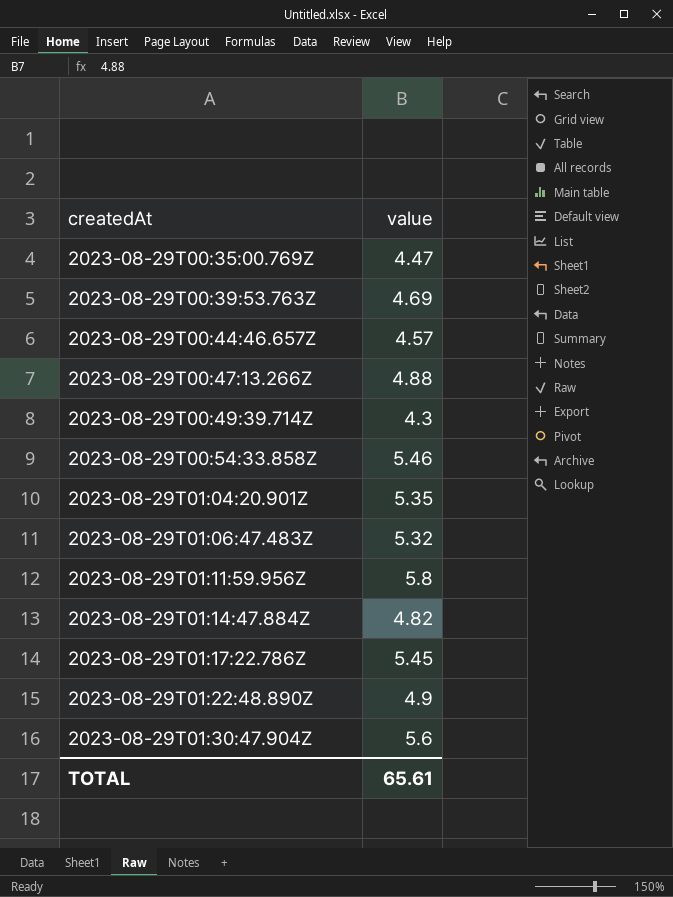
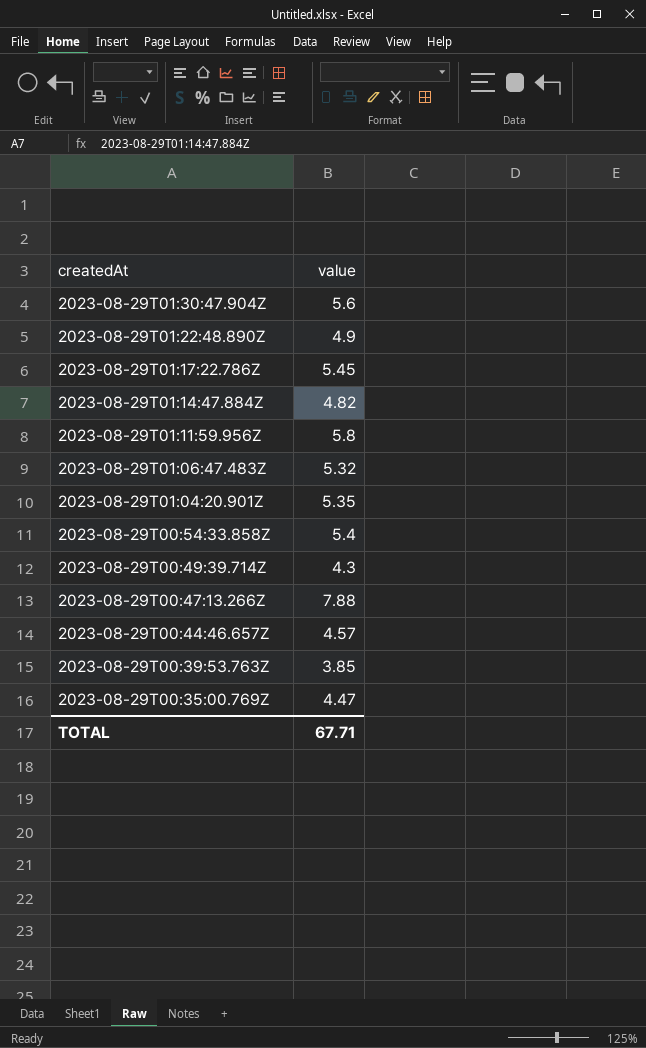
row order: createdAt ascending -> createdAt descending
2023-08-29T00:54:33.858Z | value: 5.46 -> 5.4
2023-08-29T00:47:13.266Z | value: 4.88 -> 7.88
2023-08-29T00:39:53.763Z | value: 4.69 -> 3.85
TOTAL | value: 65.61 -> 67.71

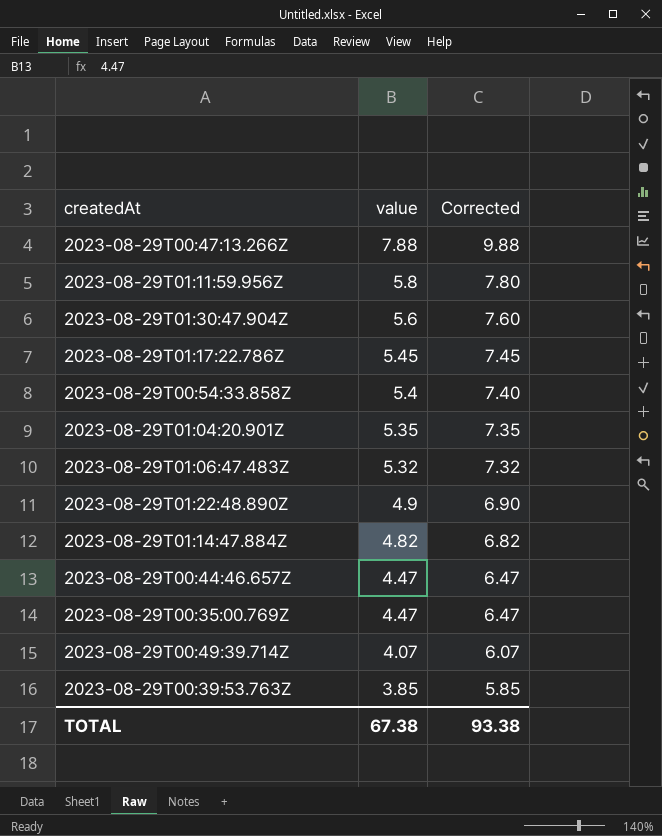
row order: createdAt descending -> value descending
column Corrected | formula: none -> [value] + 2
2023-08-29T00:44:46.657Z | value: 4.57 -> 4.47
2023-08-29T00:49:39.714Z | value: 4.3 -> 4.07
TOTAL | value: 67.71 -> 67.38

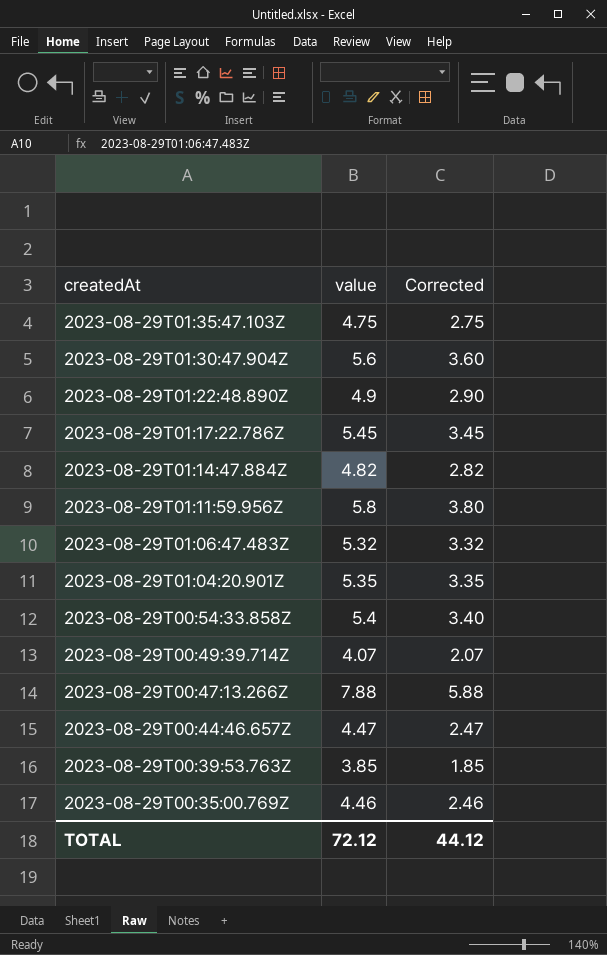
row order: value descending -> createdAt descending
column Corrected | formula: [value] + 2 -> [value] - 2
row 2023-08-29T01:35:47.103Z: none -> 4.75 | 2.75
2023-08-29T00:35:00.769Z | value: 4.47 -> 4.46
TOTAL | value: 67.38 -> 72.12
TOTAL | Corrected: 93.38 -> 44.12

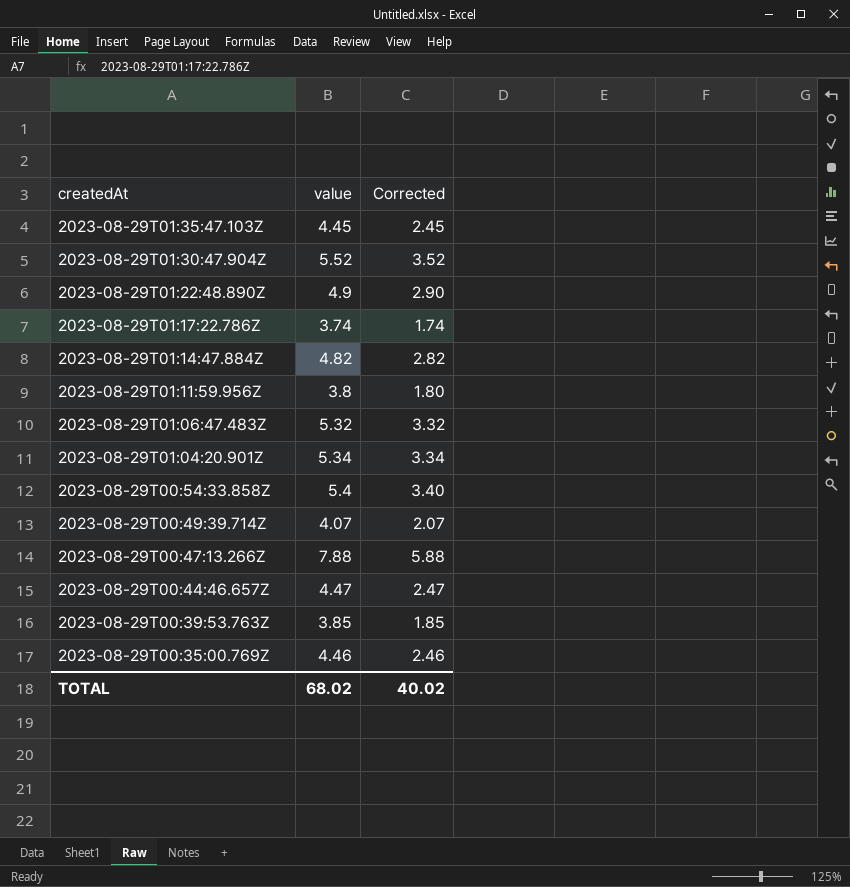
2023-08-29T01:35:47.103Z | value: 4.75 -> 4.45
2023-08-29T01:35:47.103Z | Corrected: 2.75 -> 2.45
2023-08-29T01:30:47.904Z | value: 5.6 -> 5.52
2023-08-29T01:30:47.904Z | Corrected: 3.60 -> 3.52
2023-08-29T01:17:22.786Z | value: 5.45 -> 3.74
2023-08-29T01:17:22.786Z | Corrected: 3.45 -> 1.74
2023-08-29T01:11:59.956Z | value: 5.8 -> 3.8
2023-08-29T01:11:59.956Z | Corrected: 3.80 -> 1.80
2023-08-29T01:04:20.901Z | value: 5.35 -> 5.34
2023-08-29T01:04:20.901Z | Corrected: 3.35 -> 3.34
TOTAL | value: 72.12 -> 68.02
TOTAL | Corrected: 44.12 -> 40.02

